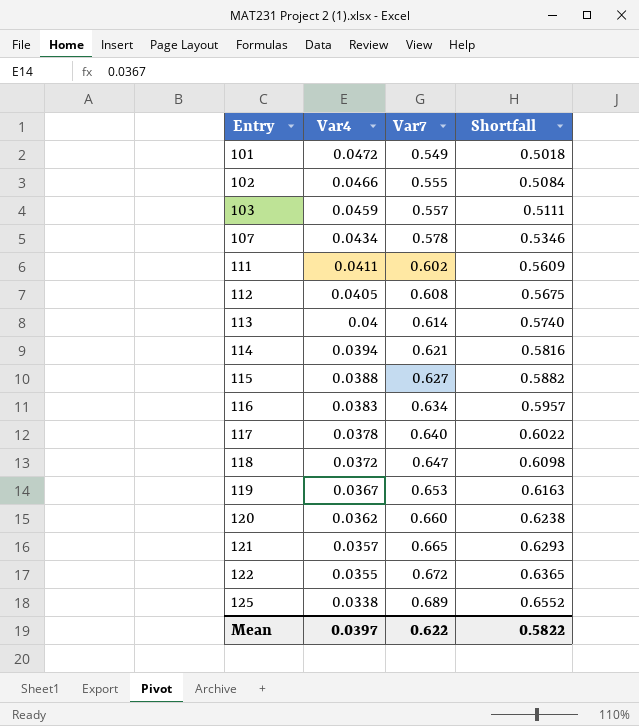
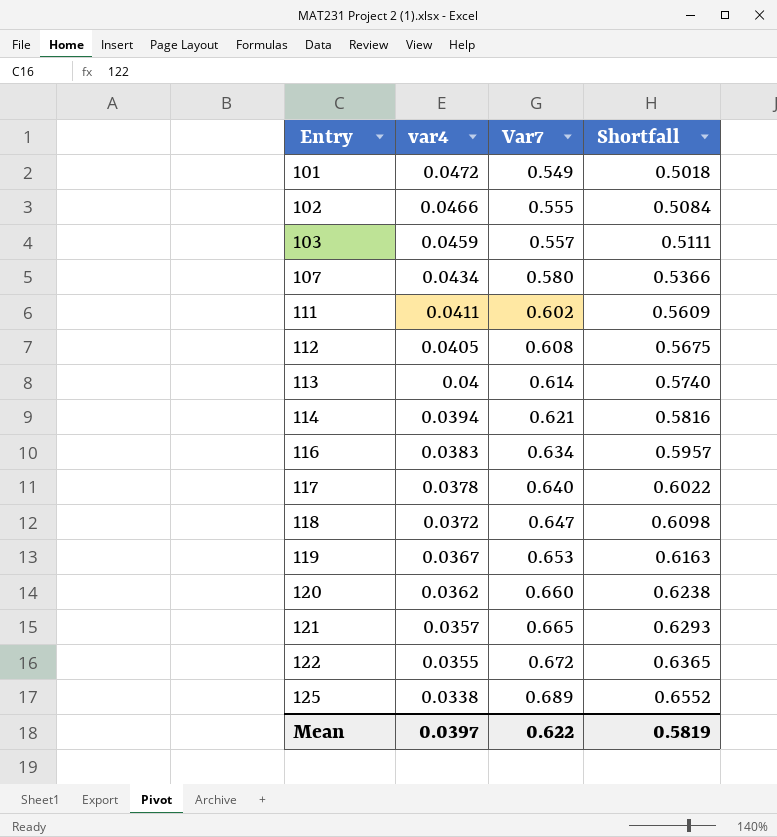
column name: Var4 -> var4
row 115: 0.0388 | 0.627 | 0.5882 -> none
107 | Var7: 0.578 -> 0.580
107 | Shortfall: 0.5346 -> 0.5366
Mean | Shortfall: 0.5822 -> 0.5819

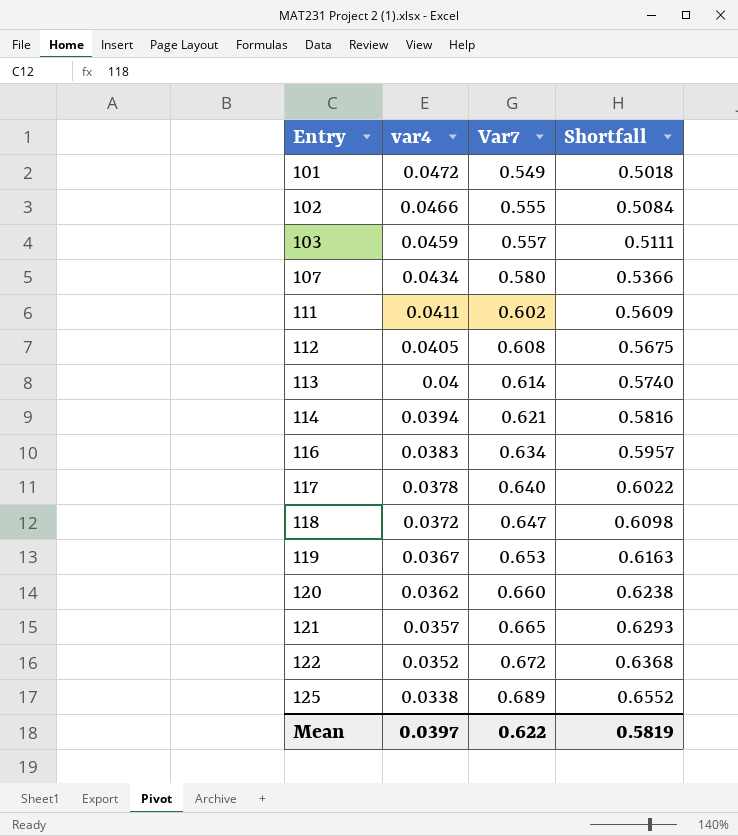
122 | var4: 0.0355 -> 0.0352
122 | Shortfall: 0.6365 -> 0.6368

